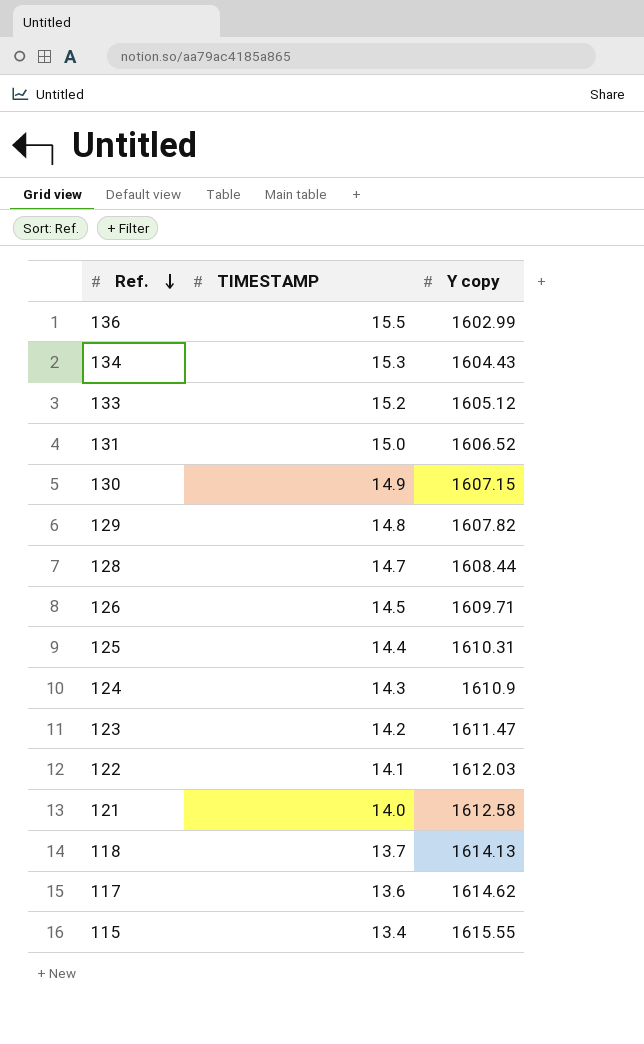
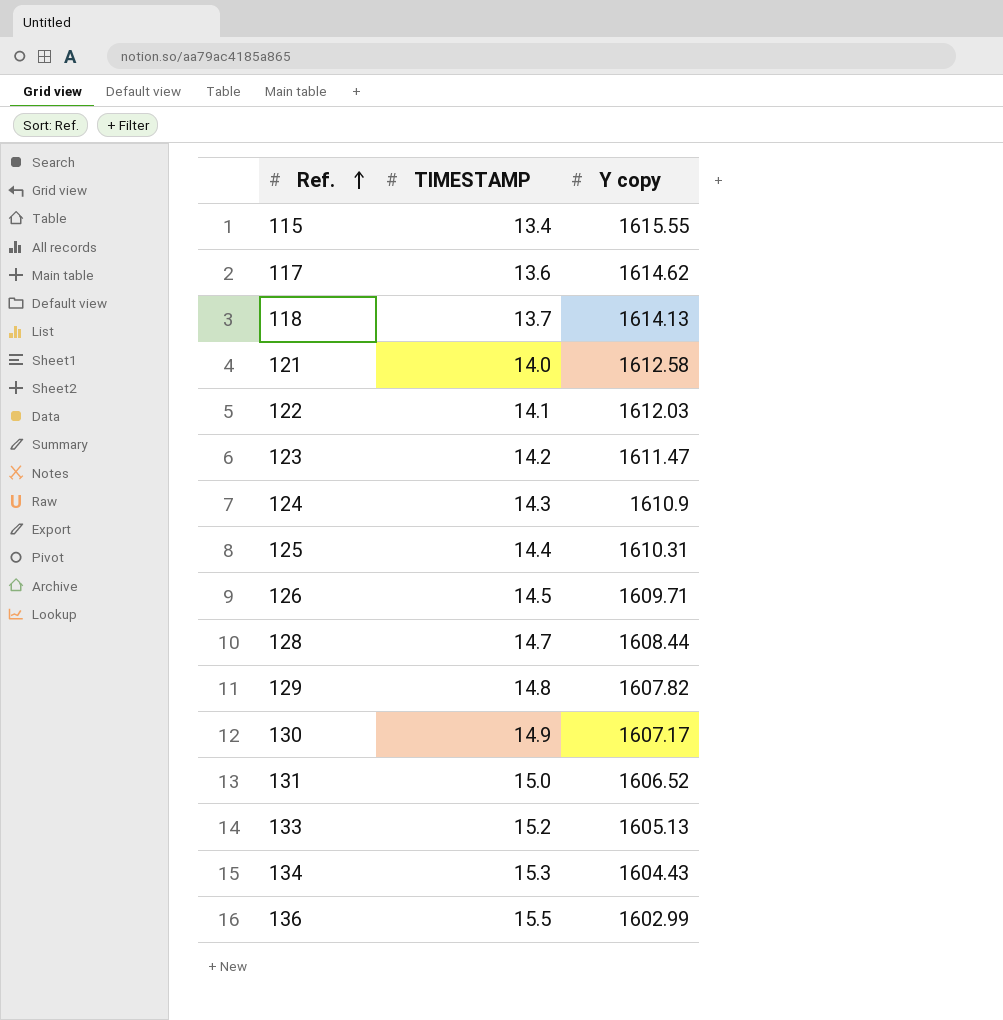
row order: Ref. descending -> Ref. ascending
130 | Y copy: 1607.15 -> 1607.17
133 | Y copy: 1605.12 -> 1605.13

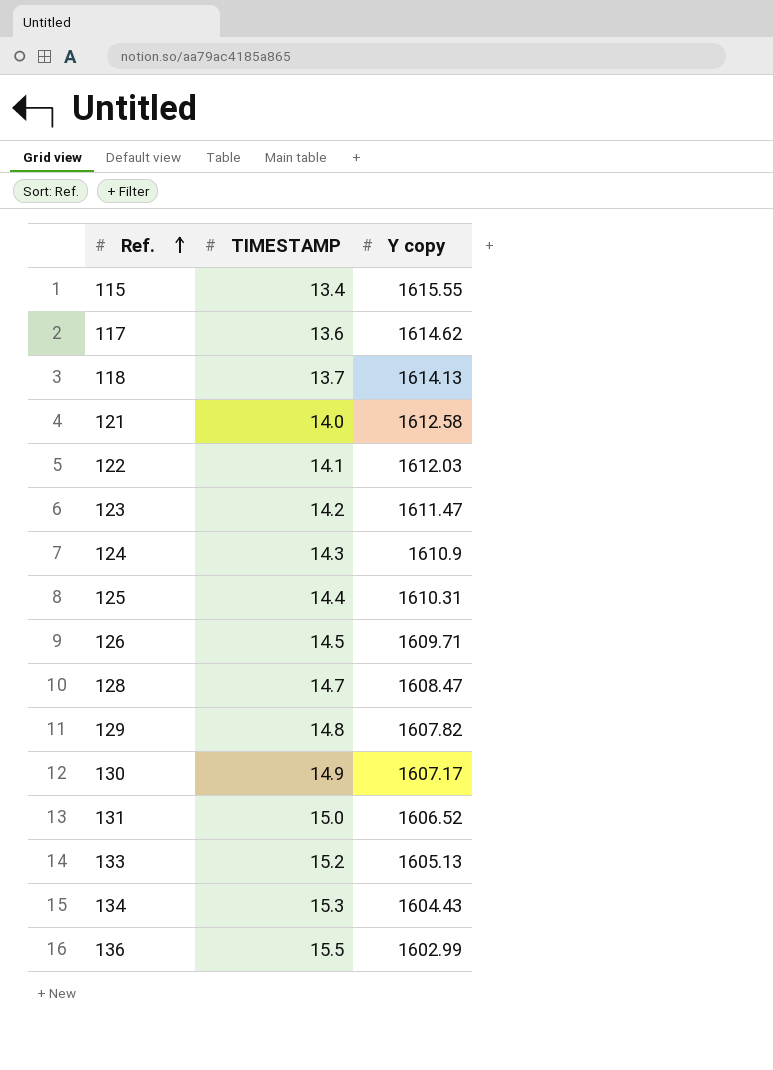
128 | Y copy: 1608.44 -> 1608.47

